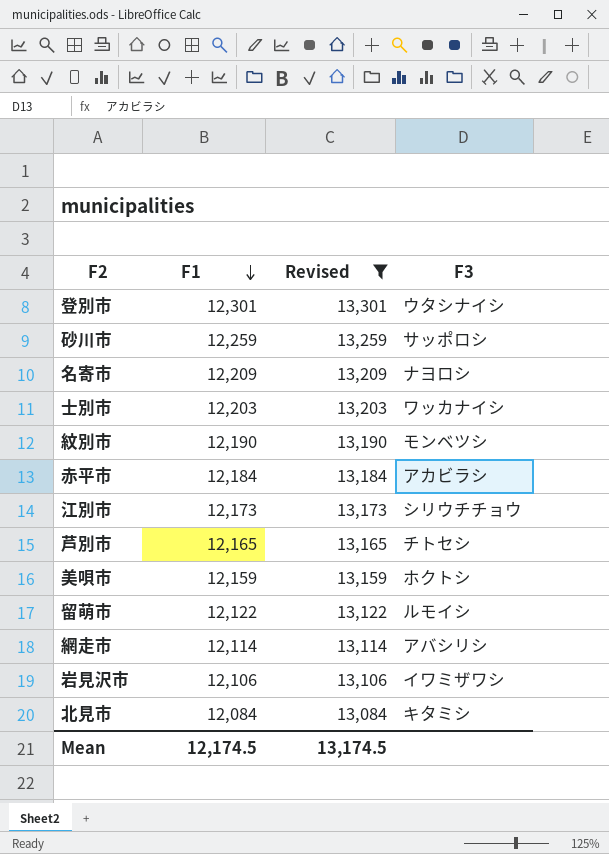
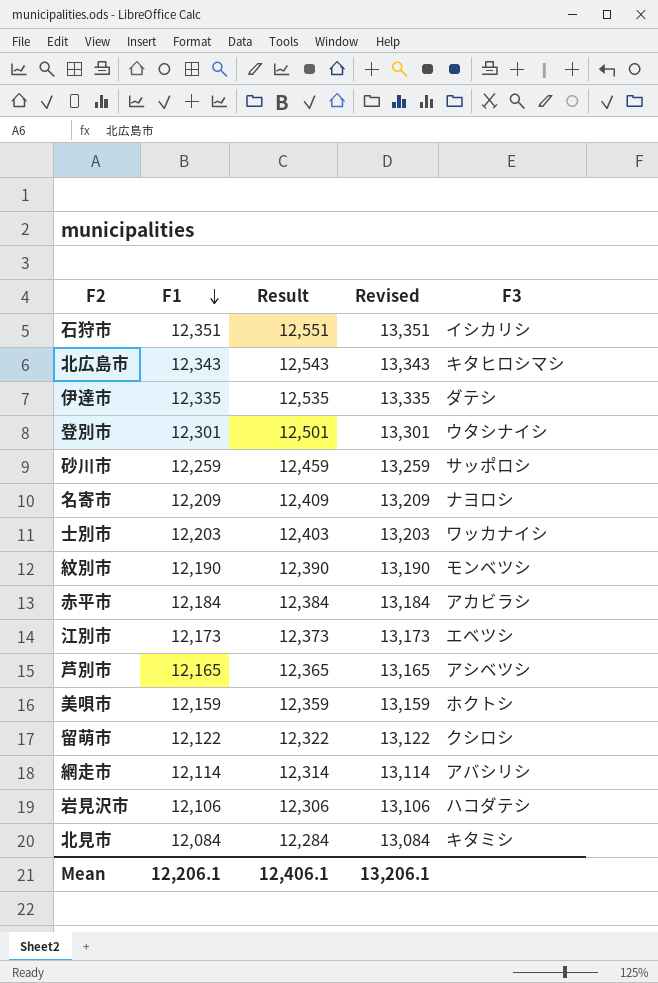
filter: Revised <= 13,301 -> none
column Result | formula: none -> [F1] + 200
江別市 | F3: シリウチチョウ -> エベツシ
芦別市 | F3: チトセシ -> アシベツシ
留萌市 | F3: ルモイシ -> クシロシ
岩見沢市 | F3: イワミザワシ -> ハコダテシ
Mean | F1: 12,174.5 -> 12,206.1
Mean | Revised: 13,174.5 -> 13,206.1

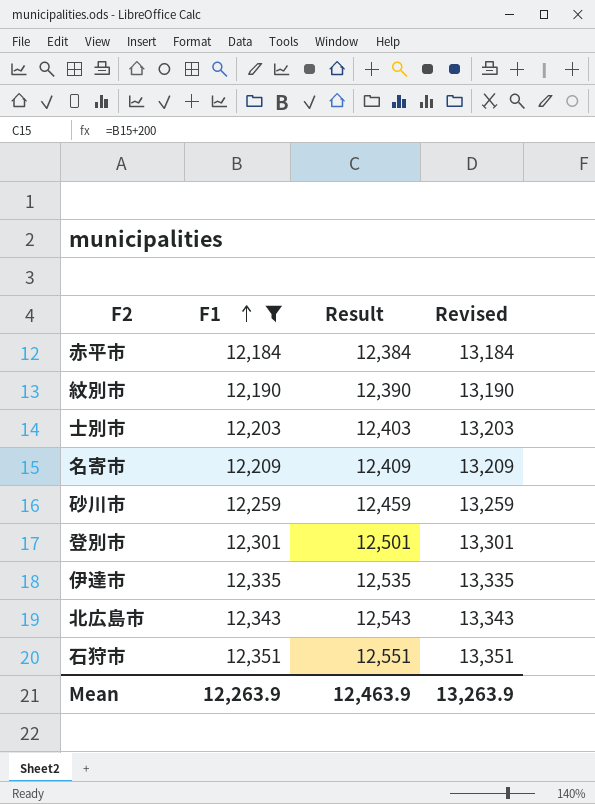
filter: none -> F1 >= 12,184
row order: F1 descending -> F1 ascending
column F3 | position: 5 -> none
Mean | F1: 12,206.1 -> 12,263.9
Mean | Result: 12,406.1 -> 12,463.9
Mean | Revised: 13,206.1 -> 13,263.9

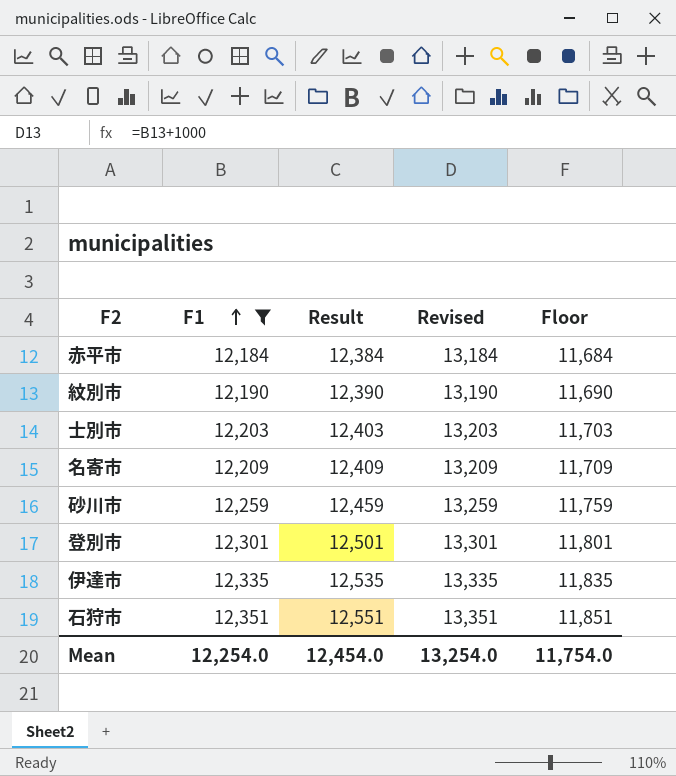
column Floor | formula: none -> [F1] - 500
row 北広島市: 12,343 | 12,543 | 13,343 -> none
Mean | F1: 12,263.9 -> 12,254.0
Mean | Result: 12,463.9 -> 12,454.0
Mean | Revised: 13,263.9 -> 13,254.0

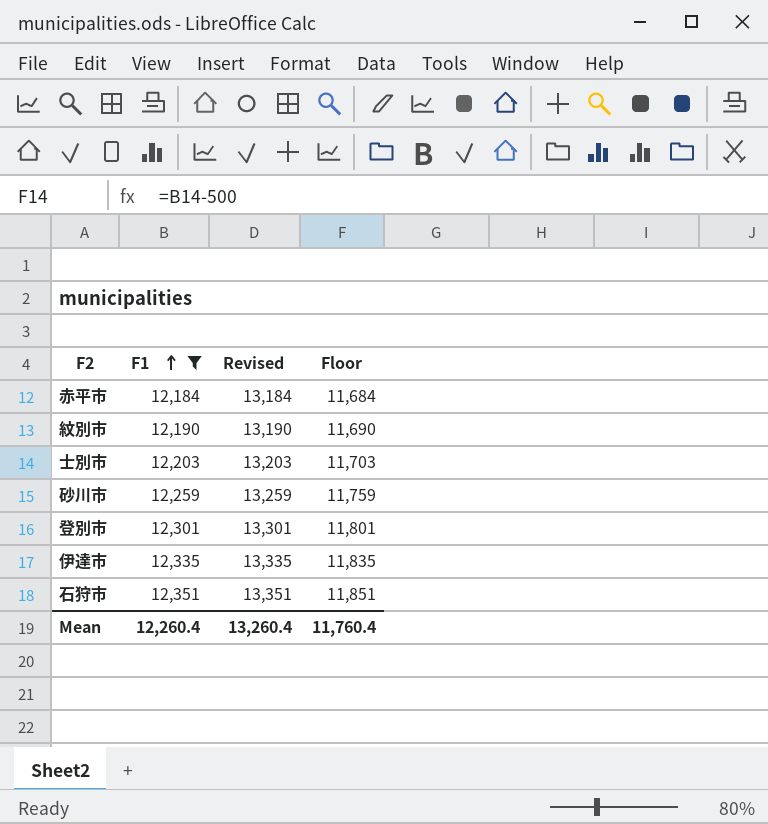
column Result | formula: [F1] + 200 -> none
row 名寄市: 12,209 | 12,409 | 13,209 | 11,709 -> none
Mean | F1: 12,254.0 -> 12,260.4
Mean | Revised: 13,254.0 -> 13,260.4
Mean | Floor: 11,754.0 -> 11,760.4

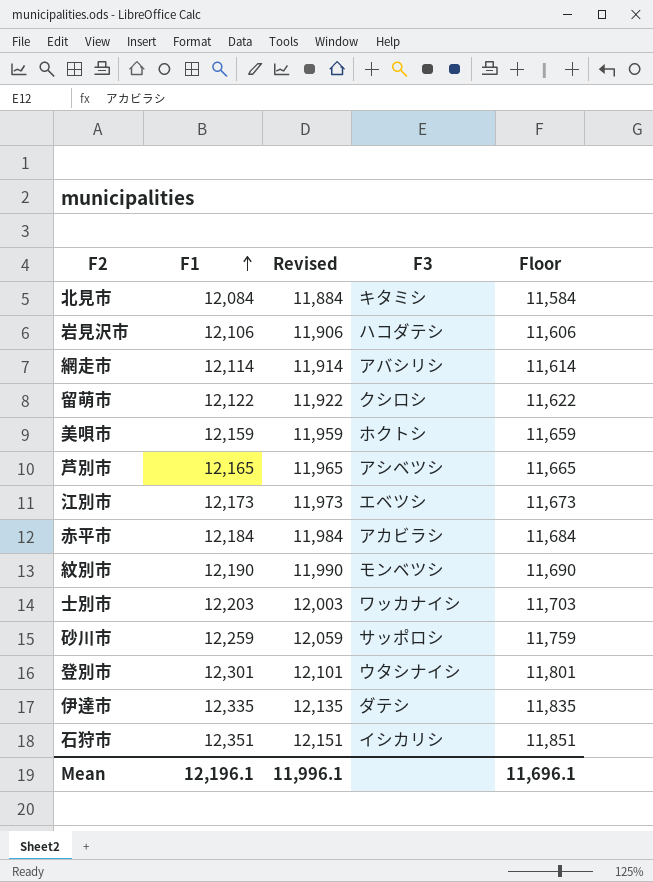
filter: F1 >= 12,184 -> none
column Revised | formula: [F1] + 1000 -> [F1] - 200
column F3 | position: none -> 4
Mean | F1: 12,260.4 -> 12,196.1
Mean | Revised: 13,260.4 -> 11,996.1
Mean | Floor: 11,760.4 -> 11,696.1

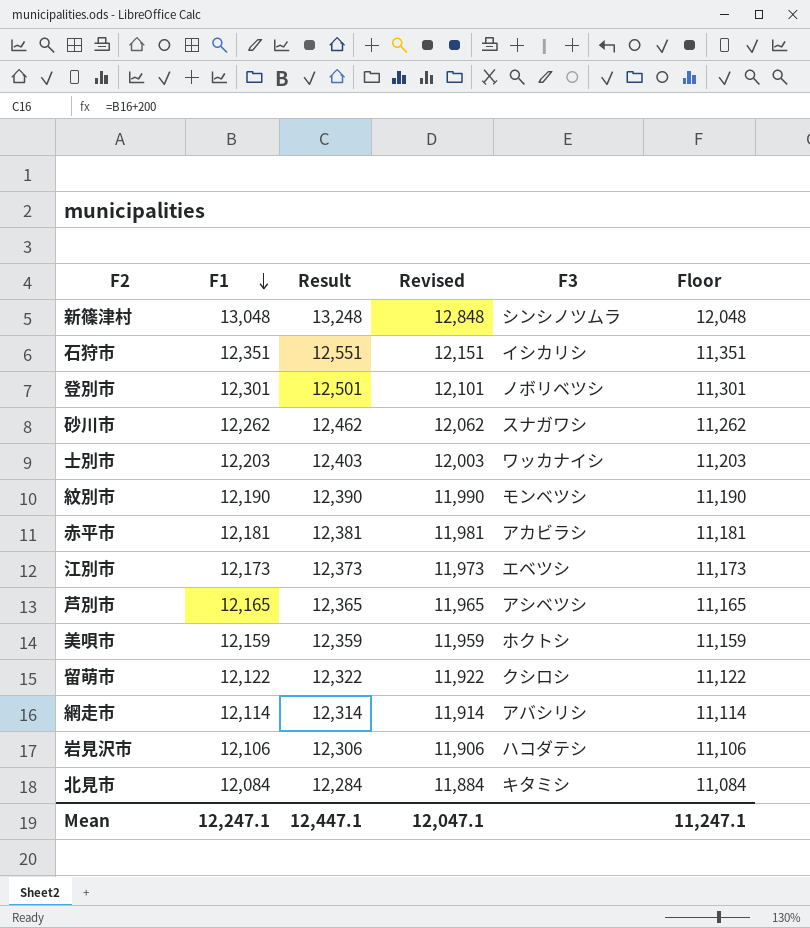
row order: F1 ascending -> F1 descending
column Result | formula: none -> [F1] + 200
column Floor | formula: [F1] - 500 -> [F1] - 1000
row 伊達市: 12,335 | 12,135 | ダテシ | 11,835 -> none
row 新篠津村: none -> 13,048 | 13,248 | 12,848 | シンシノツムラ | 12,048
登別市 | F3: ウタシナイシ -> ノボリベツシ
砂川市 | F1: 12,259 -> 12,262
砂川市 | Revised: 12,059 -> 12,062
砂川市 | F3: サッポロシ -> スナガワシ
赤平市 | F1: 12,184 -> 12,181
赤平市 | Revised: 11,984 -> 11,981
Mean | F1: 12,196.1 -> 12,247.1
Mean | Revised: 11,996.1 -> 12,047.1
Mean | Floor: 11,696.1 -> 11,247.1

